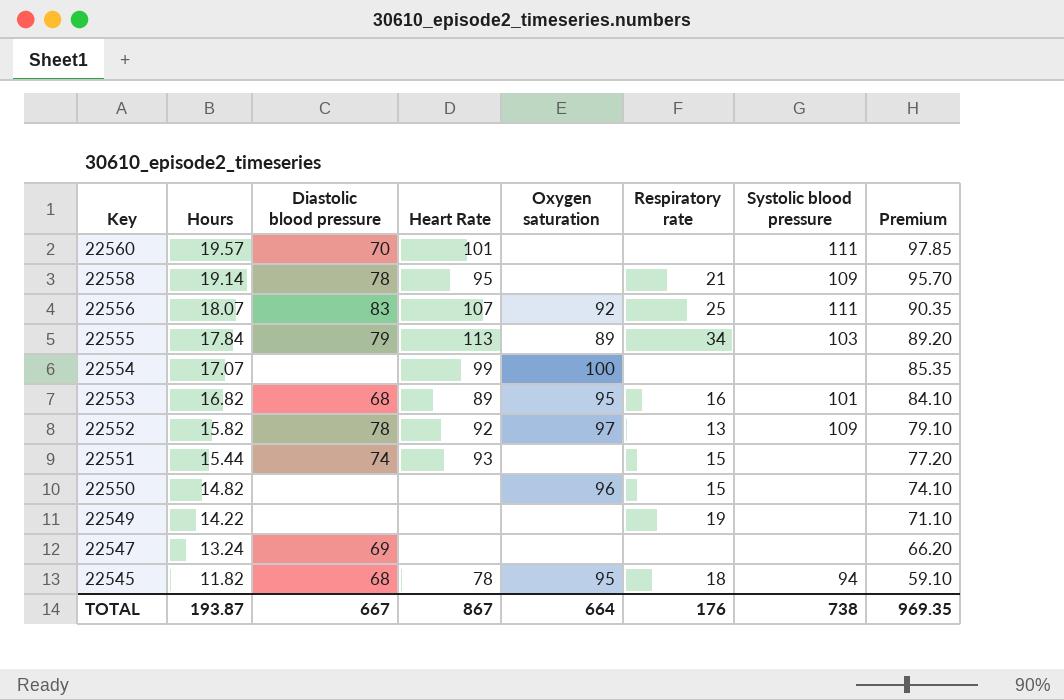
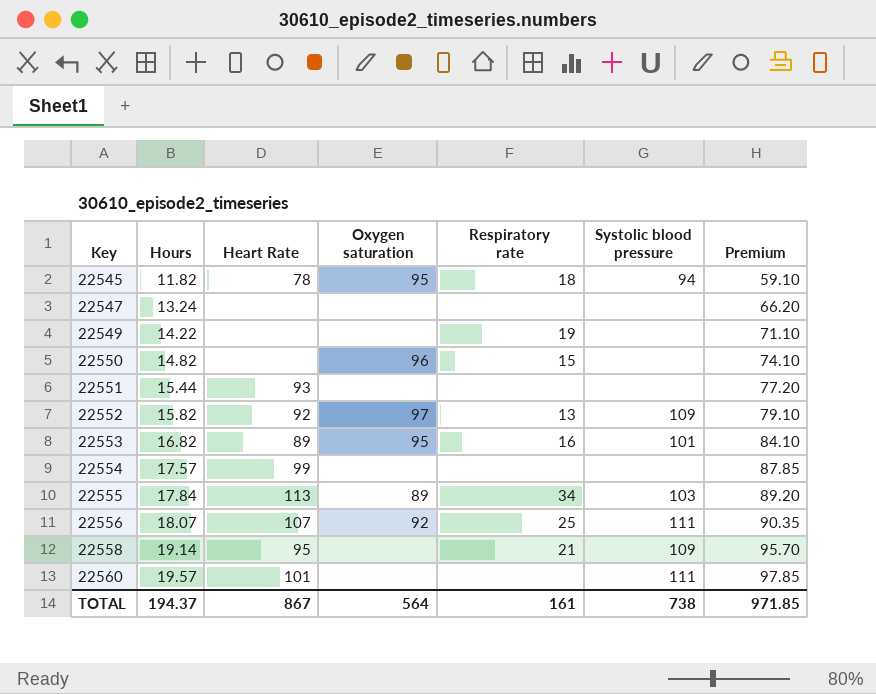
row order: Key descending -> Key ascending
column Diastolic blood pressure | position: 3 -> none
22551 | Respiratory rate: 15 -> none
22554 | Hours: 17.07 -> 17.57
22554 | Oxygen saturation: 100 -> none
22554 | Premium: 85.35 -> 87.85
TOTAL | Hours: 193.87 -> 194.37
TOTAL | Oxygen saturation: 664 -> 564
TOTAL | Respiratory rate: 176 -> 161
TOTAL | Premium: 969.35 -> 971.85

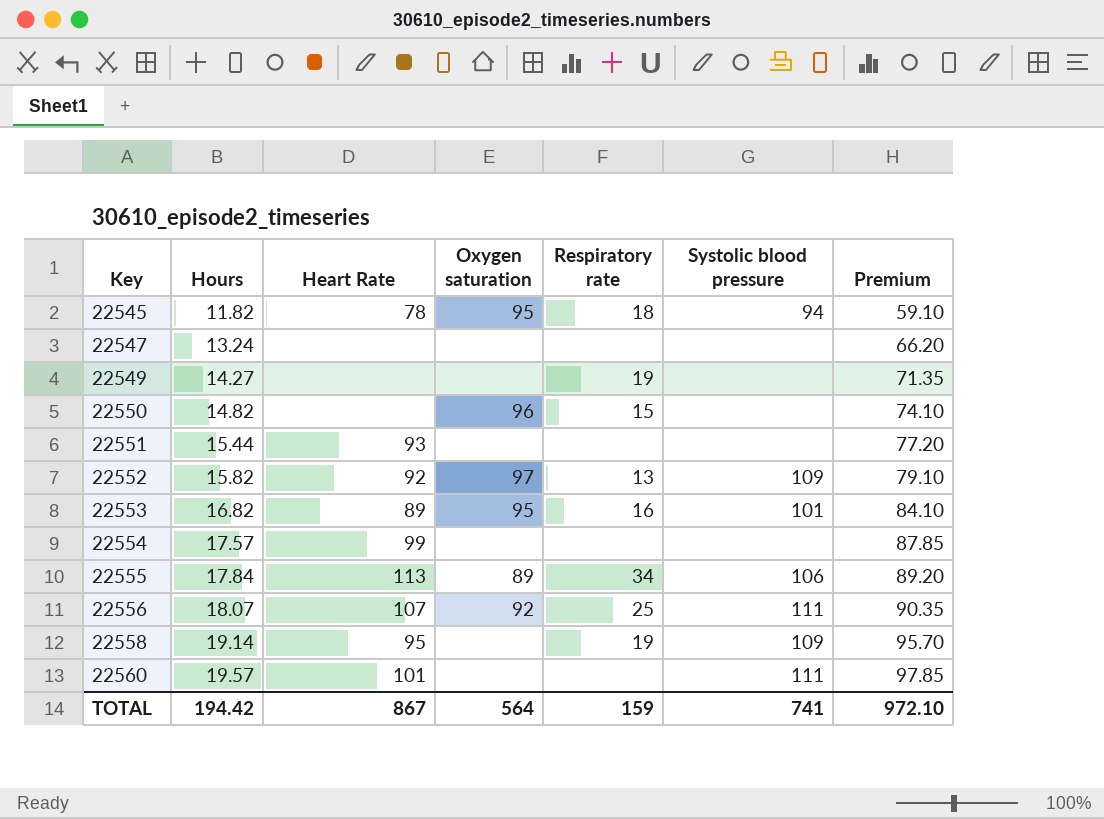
22549 | Hours: 14.22 -> 14.27
22549 | Premium: 71.10 -> 71.35
22555 | Systolic blood pressure: 103 -> 106
22558 | Respiratory rate: 21 -> 19
TOTAL | Hours: 194.37 -> 194.42
TOTAL | Respiratory rate: 161 -> 159
TOTAL | Systolic blood pressure: 738 -> 741
TOTAL | Premium: 971.85 -> 972.10

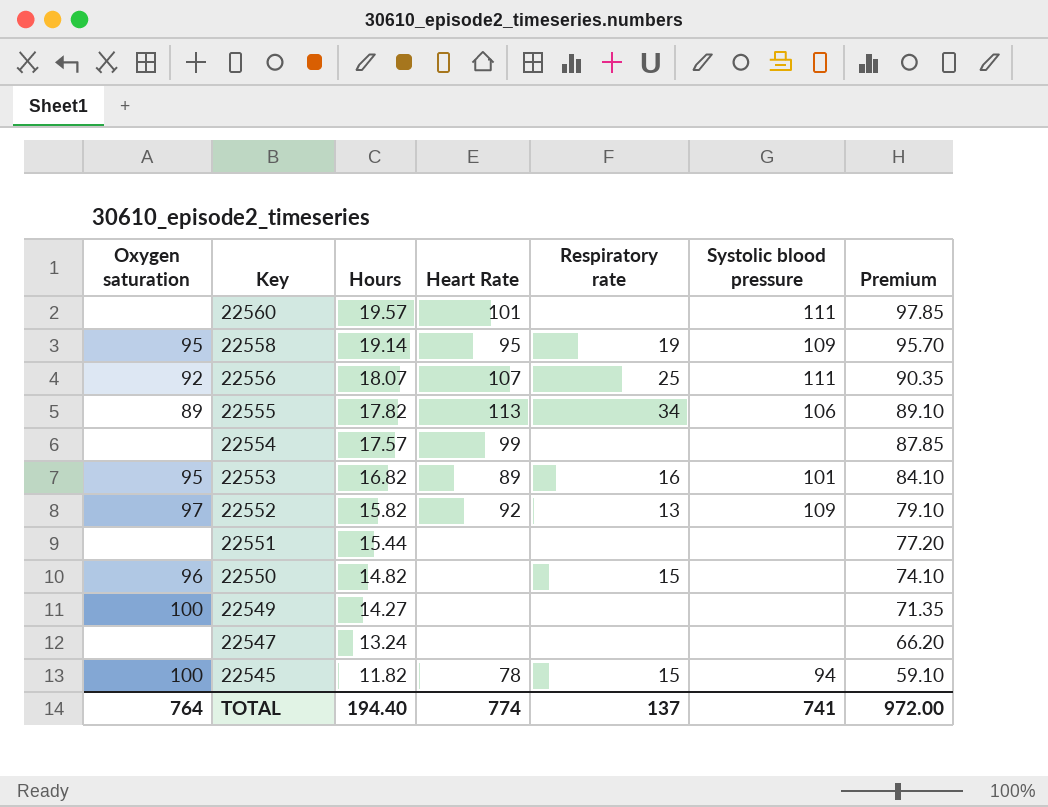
row order: Key ascending -> Key descending
column Oxygen saturation | position: 4 -> 1
22558 | Oxygen saturation: none -> 95
22555 | Hours: 17.84 -> 17.82
22555 | Premium: 89.20 -> 89.10
22551 | Heart Rate: 93 -> none
22549 | Oxygen saturation: none -> 100
22549 | Respiratory rate: 19 -> none
22545 | Oxygen saturation: 95 -> 100
22545 | Respiratory rate: 18 -> 15
TOTAL | Oxygen saturation: 564 -> 764
TOTAL | Hours: 194.42 -> 194.40
TOTAL | Heart Rate: 867 -> 774
TOTAL | Respiratory rate: 159 -> 137
TOTAL | Premium: 972.10 -> 972.00

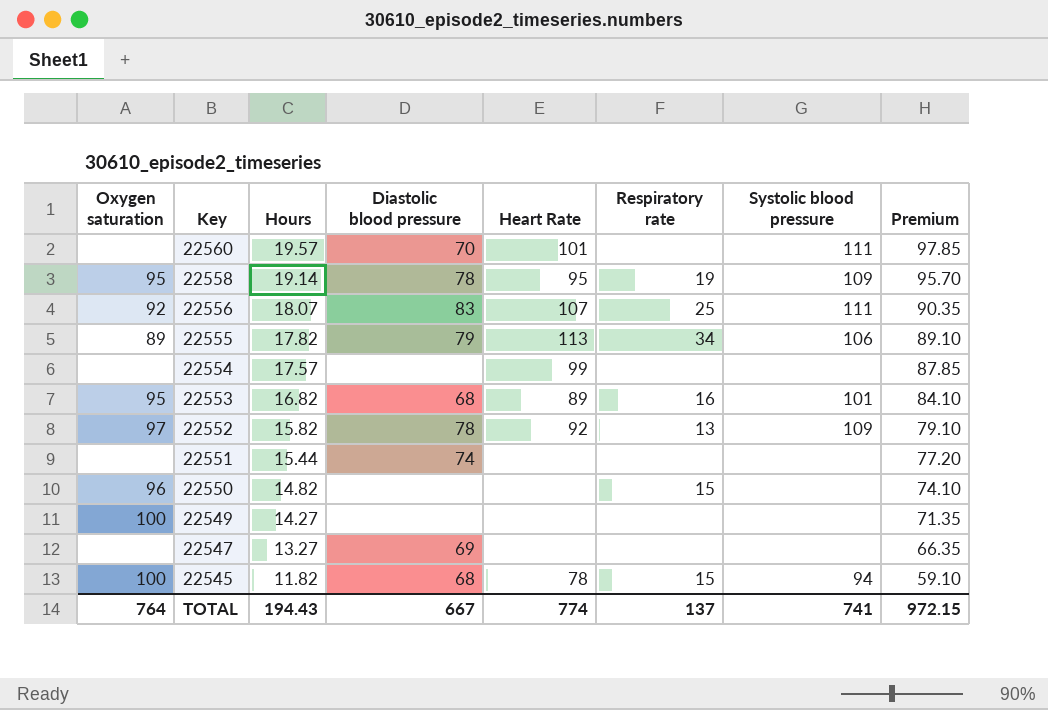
column Diastolic blood pressure | position: none -> 4
22547 | Hours: 13.24 -> 13.27
22547 | Premium: 66.20 -> 66.35
TOTAL | Hours: 194.40 -> 194.43
TOTAL | Premium: 972.00 -> 972.15

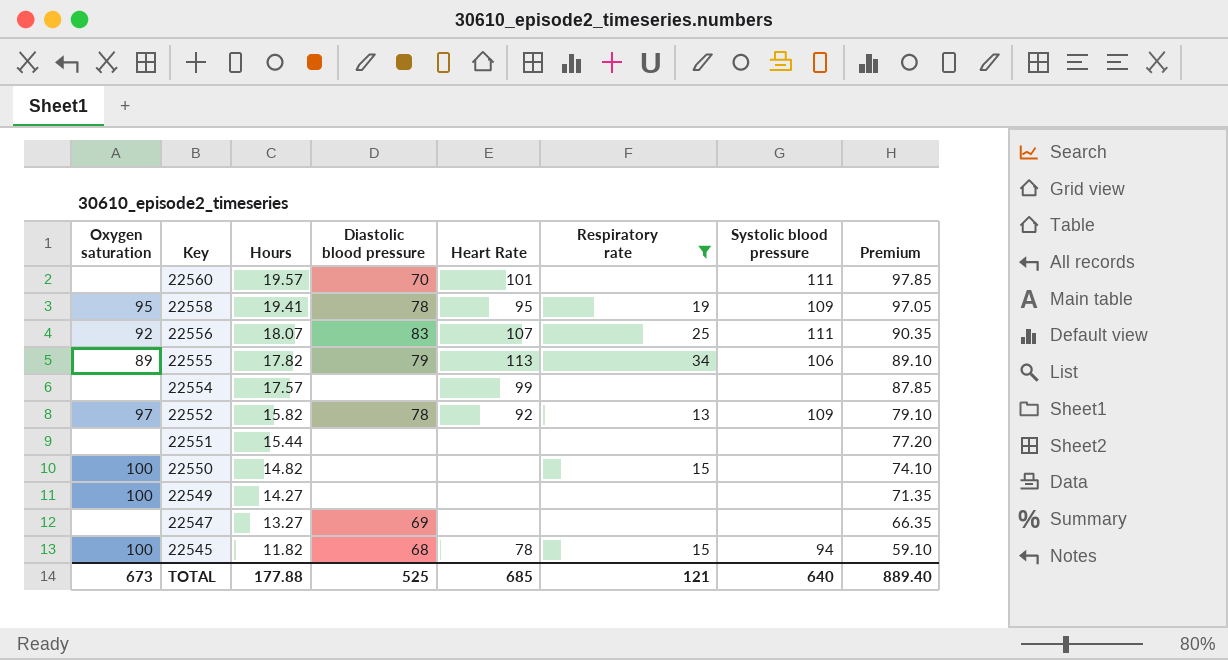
filter: none -> Respiratory rate != 16
22558 | Hours: 19.14 -> 19.41
22558 | Premium: 95.70 -> 97.05
22551 | Diastolic blood pressure: 74 -> none
22550 | Oxygen saturation: 96 -> 100
TOTAL | Oxygen saturation: 764 -> 673
TOTAL | Hours: 194.43 -> 177.88
TOTAL | Diastolic blood pressure: 667 -> 525
TOTAL | Heart Rate: 774 -> 685
TOTAL | Respiratory rate: 137 -> 121
TOTAL | Systolic blood pressure: 741 -> 640
TOTAL | Premium: 972.15 -> 889.40

